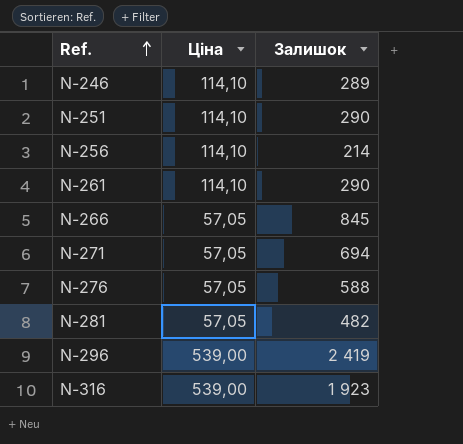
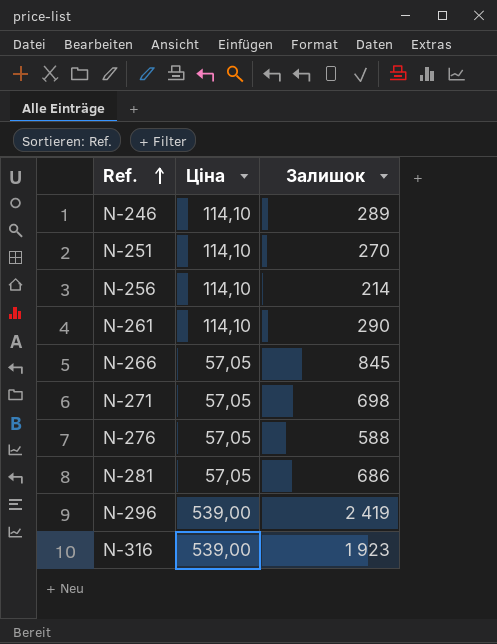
N-251 | Залишок: 290 -> 270
N-271 | Залишок: 694 -> 698
N-281 | Залишок: 482 -> 686

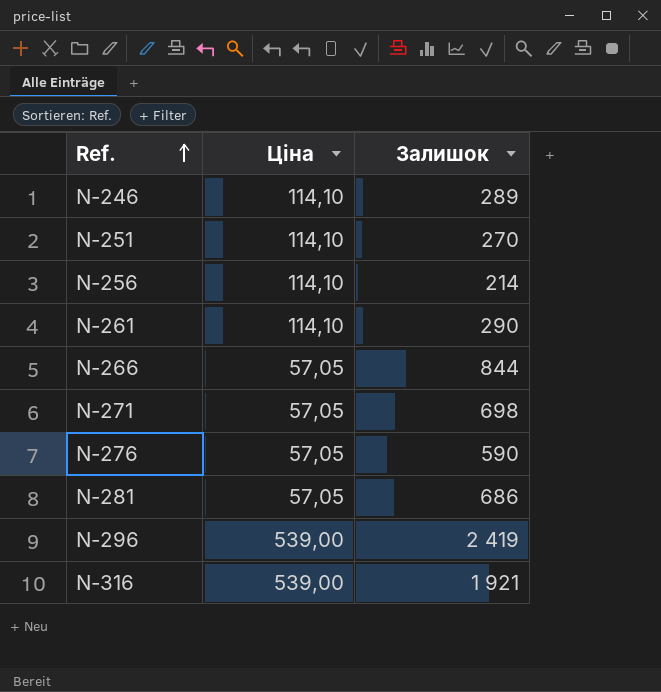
N-266 | Залишок: 845 -> 844
N-276 | Залишок: 588 -> 590
N-316 | Залишок: 1 923 -> 1 921

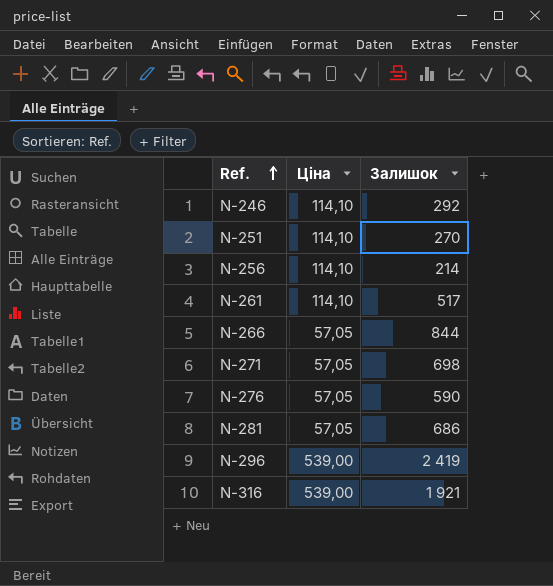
N-246 | Залишок: 289 -> 292
N-261 | Залишок: 290 -> 517

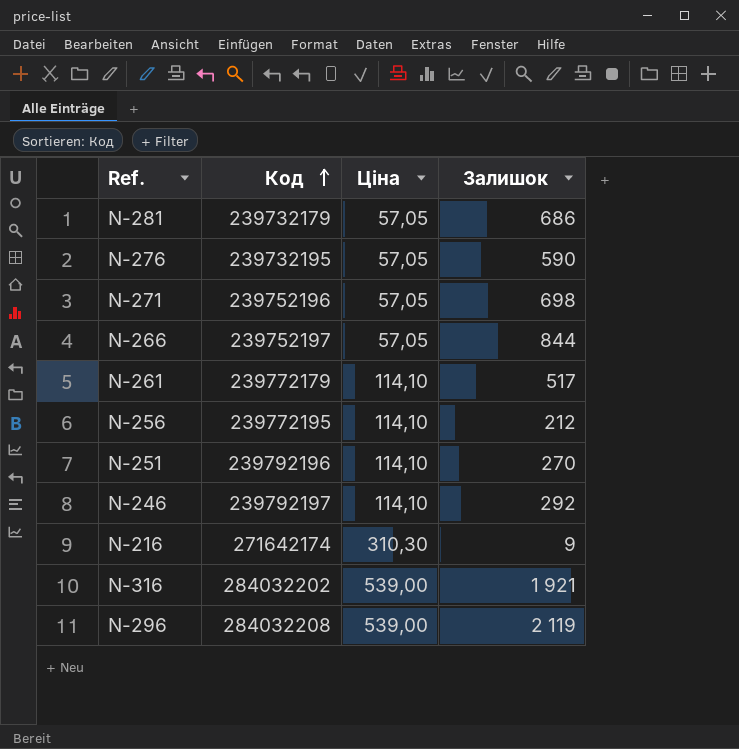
row order: Ref. ascending -> Код ascending
column Код | position: none -> 2
N-256 | Залишок: 214 -> 212
row N-216: none -> 271642174 | 310,30 | 9
N-296 | Залишок: 2 419 -> 2 119

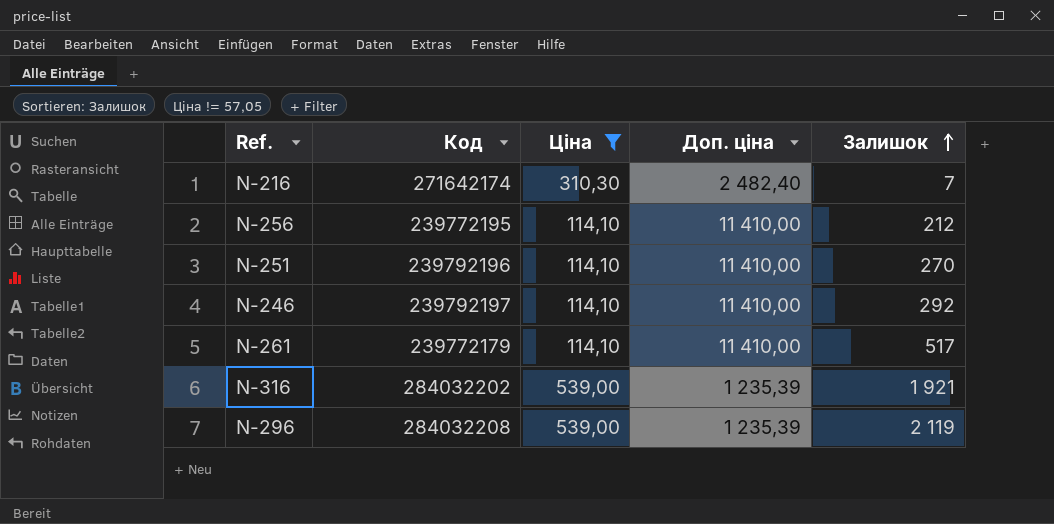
filter: none -> Ціна != 57,05
row order: Код ascending -> Залишок ascending
column Доп. ціна | position: none -> 4
N-216 | Залишок: 9 -> 7

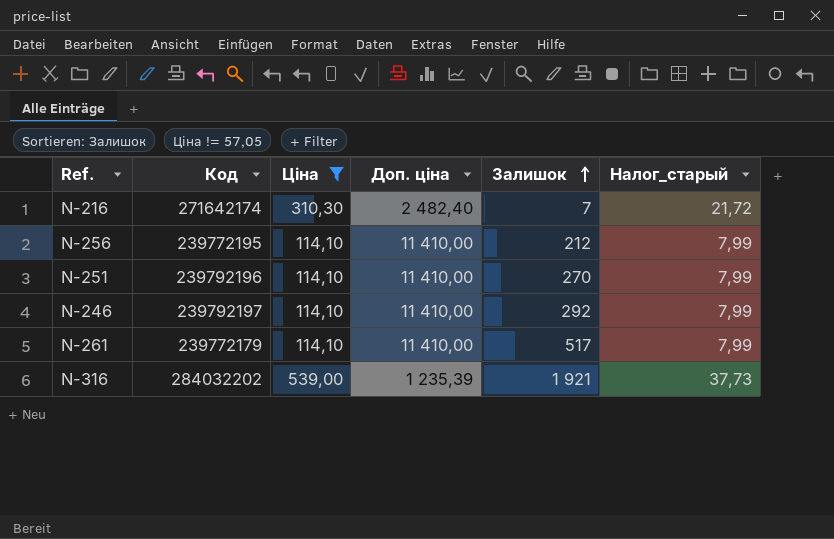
column Налог_старый | formula: none -> [Ціна] * 0,07
row N-296: 284032208 | 539,00 | 1 235,39 | 2 119 -> none

